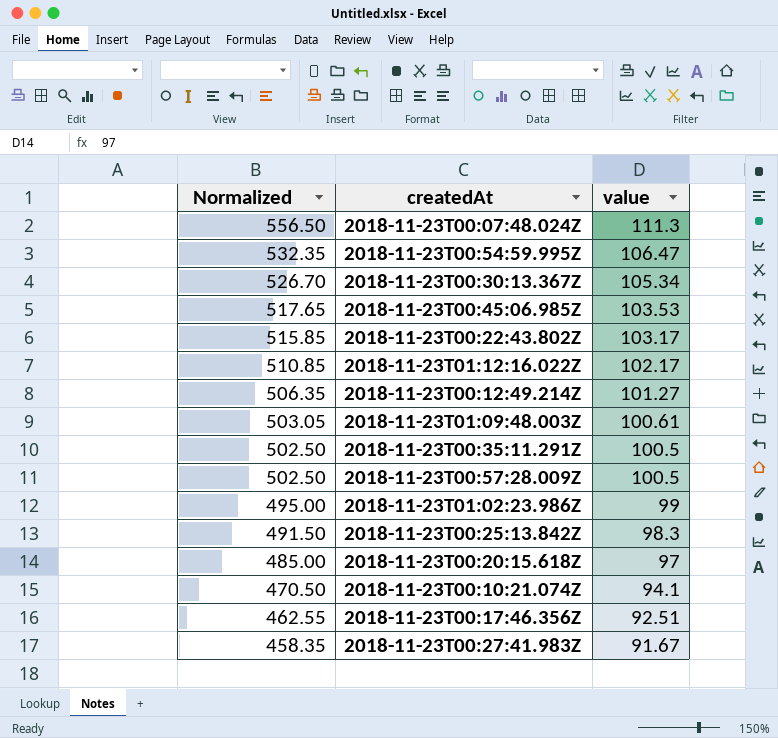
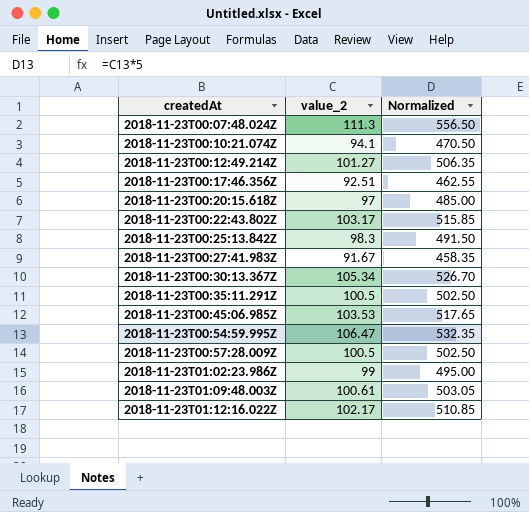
row order: Normalized descending -> createdAt ascending
column name: value -> value_2
column Normalized | position: 1 -> 3

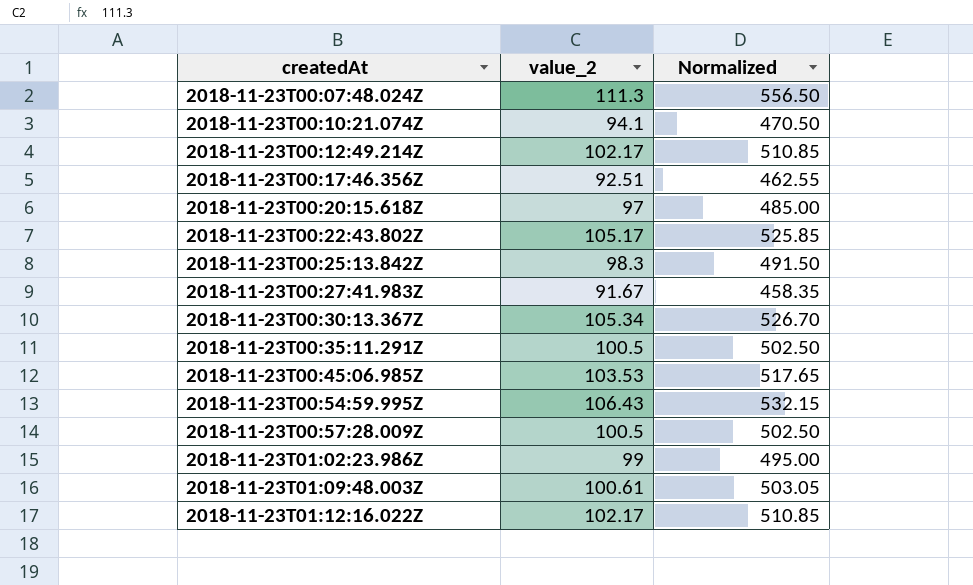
2018-11-23T00:12:49.214Z | value_2: 101.27 -> 102.17
2018-11-23T00:12:49.214Z | Normalized: 506.35 -> 510.85
2018-11-23T00:22:43.802Z | value_2: 103.17 -> 105.17
2018-11-23T00:22:43.802Z | Normalized: 515.85 -> 525.85
2018-11-23T00:54:59.995Z | value_2: 106.47 -> 106.43
2018-11-23T00:54:59.995Z | Normalized: 532.35 -> 532.15

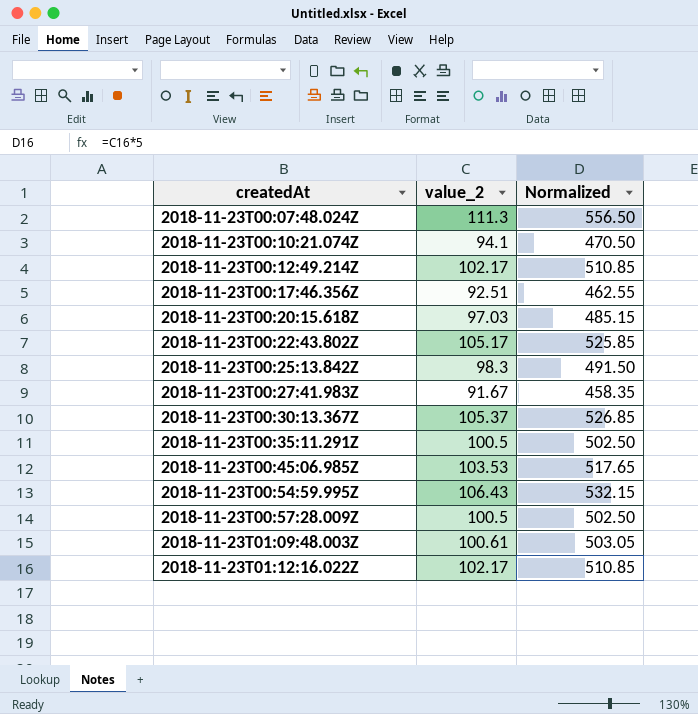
row 2018-11-23T01:02:23.986Z: 99 | 495.00 -> none
2018-11-23T00:20:15.618Z | value_2: 97 -> 97.03
2018-11-23T00:20:15.618Z | Normalized: 485.00 -> 485.15
2018-11-23T00:30:13.367Z | value_2: 105.34 -> 105.37
2018-11-23T00:30:13.367Z | Normalized: 526.70 -> 526.85

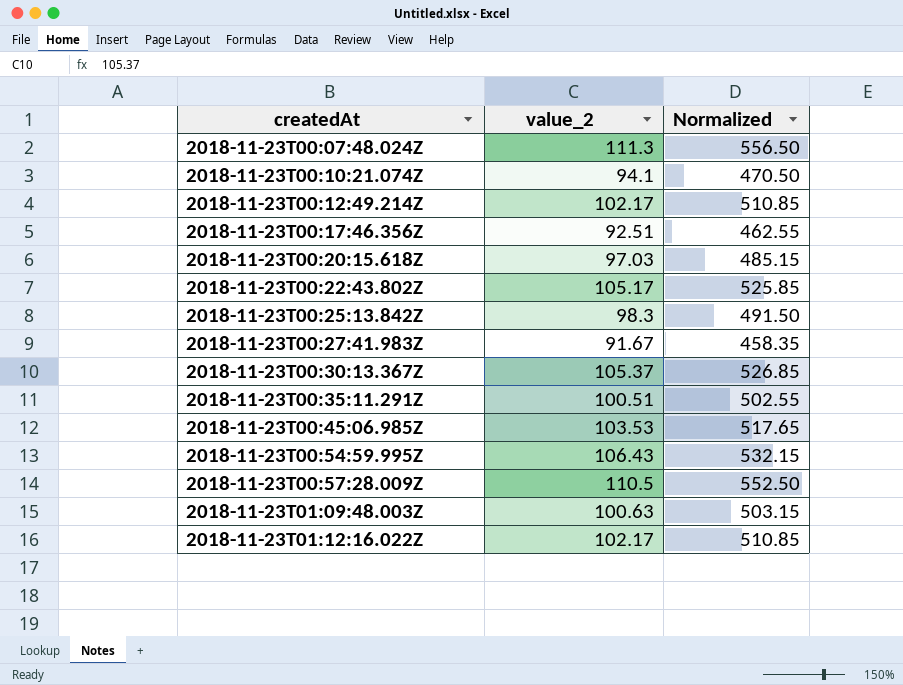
2018-11-23T00:35:11.291Z | value_2: 100.5 -> 100.51
2018-11-23T00:35:11.291Z | Normalized: 502.50 -> 502.55
2018-11-23T00:57:28.009Z | value_2: 100.5 -> 110.5
2018-11-23T00:57:28.009Z | Normalized: 502.50 -> 552.50
2018-11-23T01:09:48.003Z | value_2: 100.61 -> 100.63
2018-11-23T01:09:48.003Z | Normalized: 503.05 -> 503.15

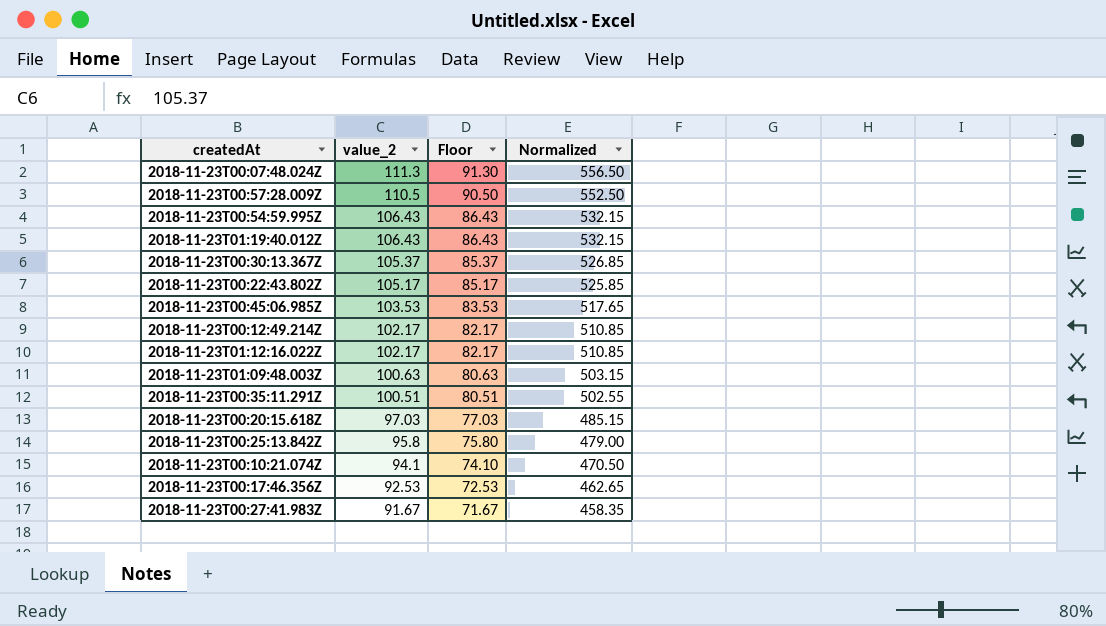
row order: createdAt ascending -> value_2 descending
column Floor | formula: none -> [value_2] - 20
row 2018-11-23T01:19:40.012Z: none -> 106.43 | 86.43 | 532.15
2018-11-23T00:25:13.842Z | value_2: 98.3 -> 95.8
2018-11-23T00:25:13.842Z | Normalized: 491.50 -> 479.00
2018-11-23T00:17:46.356Z | value_2: 92.51 -> 92.53
2018-11-23T00:17:46.356Z | Normalized: 462.55 -> 462.65

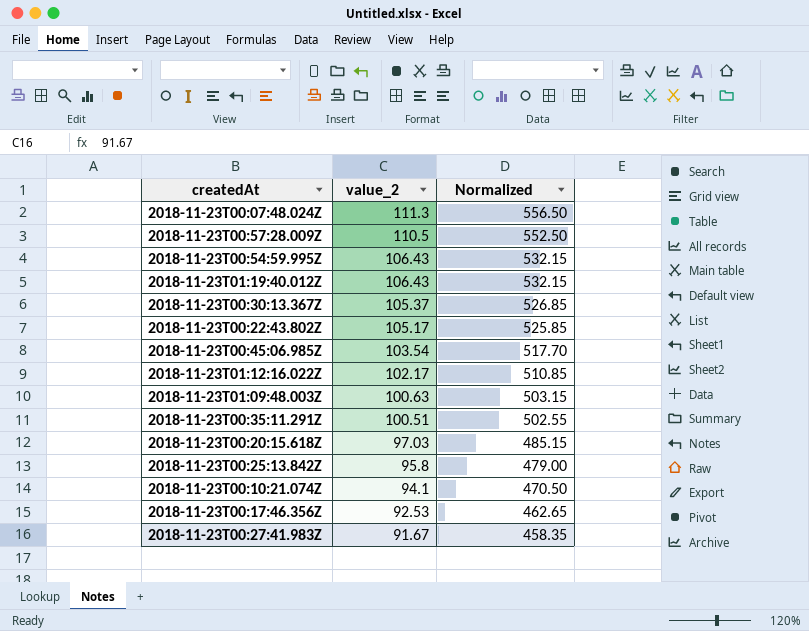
column Floor | formula: [value_2] - 20 -> none
row 2018-11-23T00:12:49.214Z: 102.17 | 82.17 | 510.85 -> none
2018-11-23T00:45:06.985Z | value_2: 103.53 -> 103.54
2018-11-23T00:45:06.985Z | Normalized: 517.65 -> 517.70

